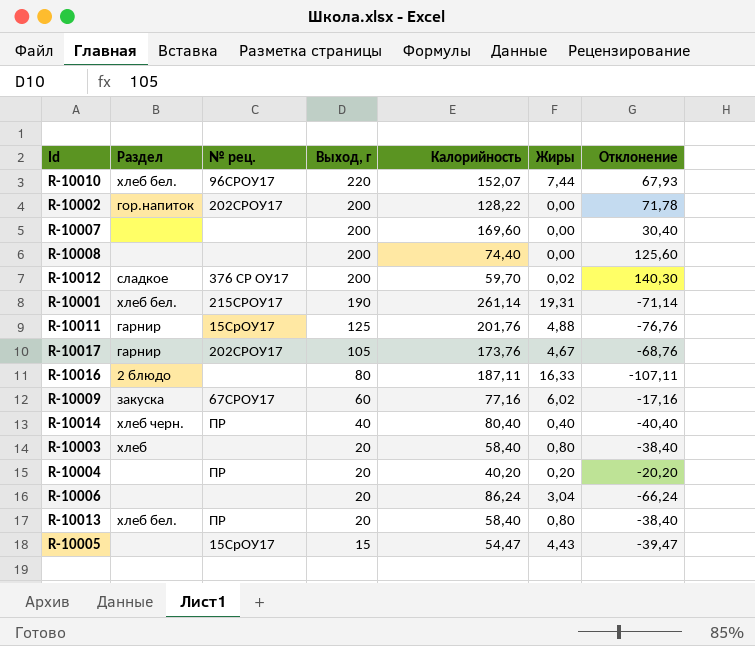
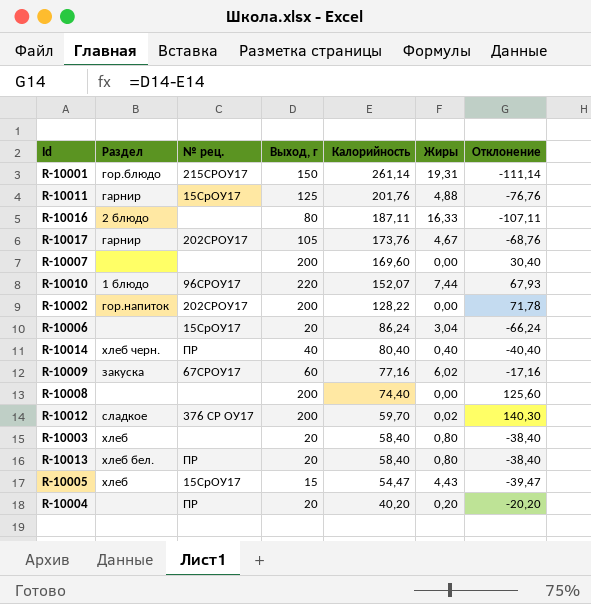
row order: Выход, г descending -> Калорийность descending
R-10001 | Раздел: хлеб бел. -> гор.блюдо
R-10001 | Выход, г: 190 -> 150
R-10001 | Отклонение: -71,14 -> -111,14
R-10010 | Раздел: хлеб бел. -> 1 блюдо
R-10006 | № рец.: none -> 15СрОУ17
R-10005 | Раздел: none -> хлеб

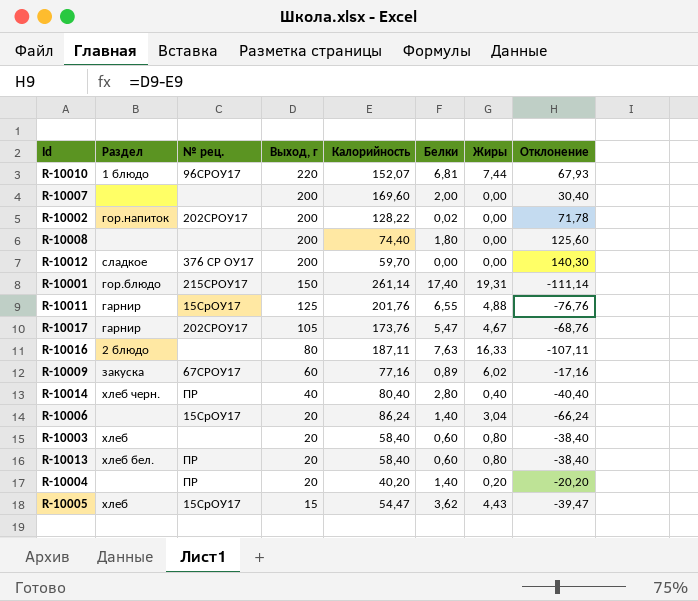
row order: Калорийность descending -> Выход, г descending
column Белки | position: none -> 6
R-10012 | Жиры: 0,02 -> 0,00

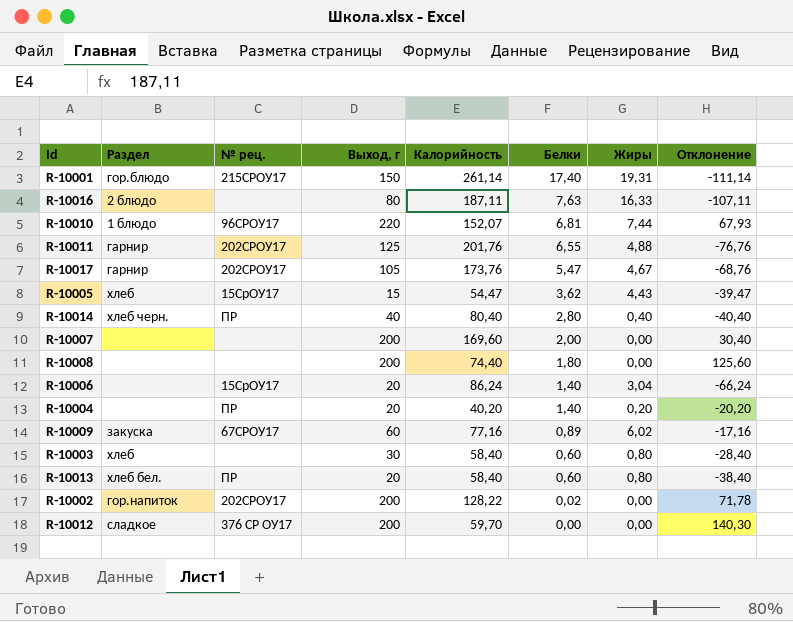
row order: Выход, г descending -> Белки descending
R-10011 | № рец.: 15СрОУ17 -> 202СРОУ17
R-10003 | Выход, г: 20 -> 30
R-10003 | Отклонение: -38,40 -> -28,40

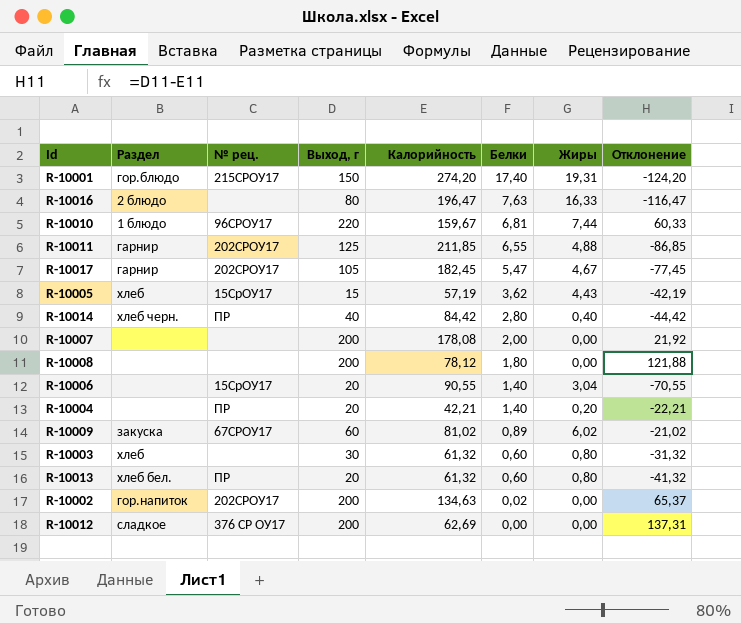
R-10001 | Калорийность: 261,14 -> 274,20
R-10001 | Отклонение: -111,14 -> -124,20
R-10016 | Калорийность: 187,11 -> 196,47
R-10016 | Отклонение: -107,11 -> -116,47
R-10010 | Калорийность: 152,07 -> 159,67
R-10010 | Отклонение: 67,93 -> 60,33
R-10011 | Калорийность: 201,76 -> 211,85
R-10011 | Отклонение: -76,76 -> -86,85
R-10017 | Калорийность: 173,76 -> 182,45
R-10017 | Отклонение: -68,76 -> -77,45
R-10005 | Калорийность: 54,47 -> 57,19
R-10005 | Отклонение: -39,47 -> -42,19
R-10014 | Калорийность: 80,40 -> 84,42
R-10014 | Отклонение: -40,40 -> -44,42
R-10007 | Калорийность: 169,60 -> 178,08
R-10007 | Отклонение: 30,40 -> 21,92
R-10008 | Калорийность: 74,40 -> 78,12
R-10008 | Отклонение: 125,60 -> 121,88
R-10006 | Калорийность: 86,24 -> 90,55
R-10006 | Отклонение: -66,24 -> -70,55
R-10004 | Калорийность: 40,20 -> 42,21
R-10004 | Отклонение: -20,20 -> -22,21
R-10009 | Калорийность: 77,16 -> 81,02
R-10009 | Отклонение: -17,16 -> -21,02
R-10003 | Калорийность: 58,40 -> 61,32
R-10003 | Отклонение: -28,40 -> -31,32
R-10013 | Калорийность: 58,40 -> 61,32
R-10013 | Отклонение: -38,40 -> -41,32
R-10002 | Калорийность: 128,22 -> 134,63
R-10002 | Отклонение: 71,78 -> 65,37
R-10012 | Калорийность: 59,70 -> 62,69
R-10012 | Отклонение: 140,30 -> 137,31

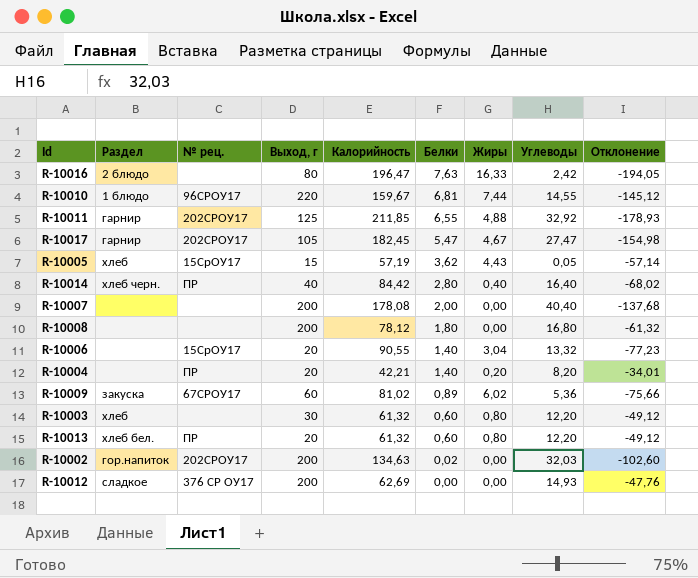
column Углеводы | position: none -> 8
column Отклонение | formula: [Выход, г] - [Калорийность] -> [Углеводы] - [Калорийность]
row R-10001: гор.блюдо | 215СРОУ17 | 150 | 274,20 | 17,40 | 19,31 | -124,20 -> none

